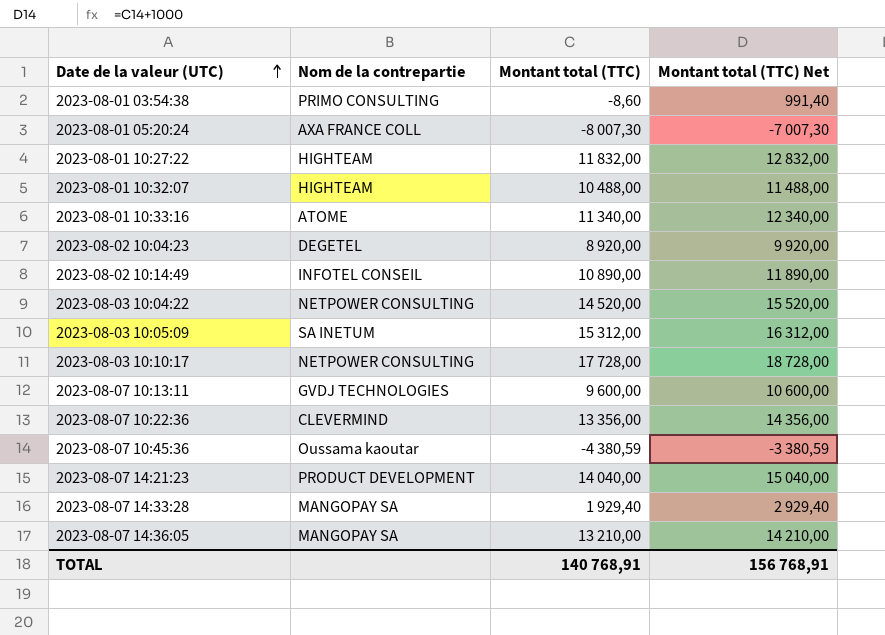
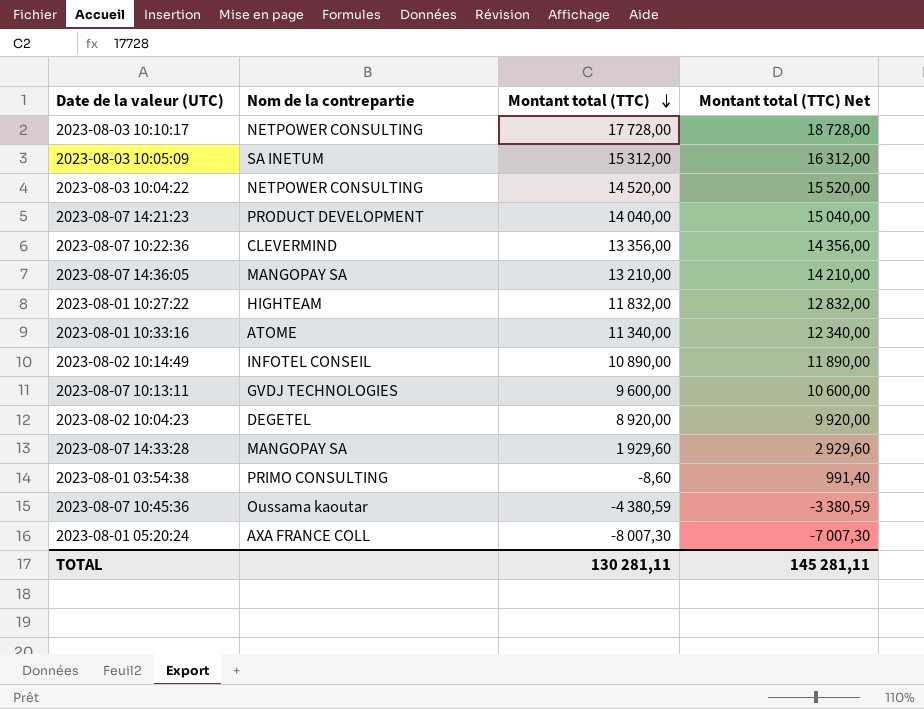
row order: Date de la valeur (UTC) ascending -> Montant total (TTC) descending
row 2023-08-01 10:32:07: HIGHTEAM | 10 488,00 | 11 488,00 -> none
2023-08-07 14:33:28 | Montant total (TTC): 1 929,40 -> 1 929,60
2023-08-07 14:33:28 | Montant total (TTC) Net: 2 929,40 -> 2 929,60
TOTAL | Montant total (TTC): 140 768,91 -> 130 281,11
TOTAL | Montant total (TTC) Net: 156 768,91 -> 145 281,11

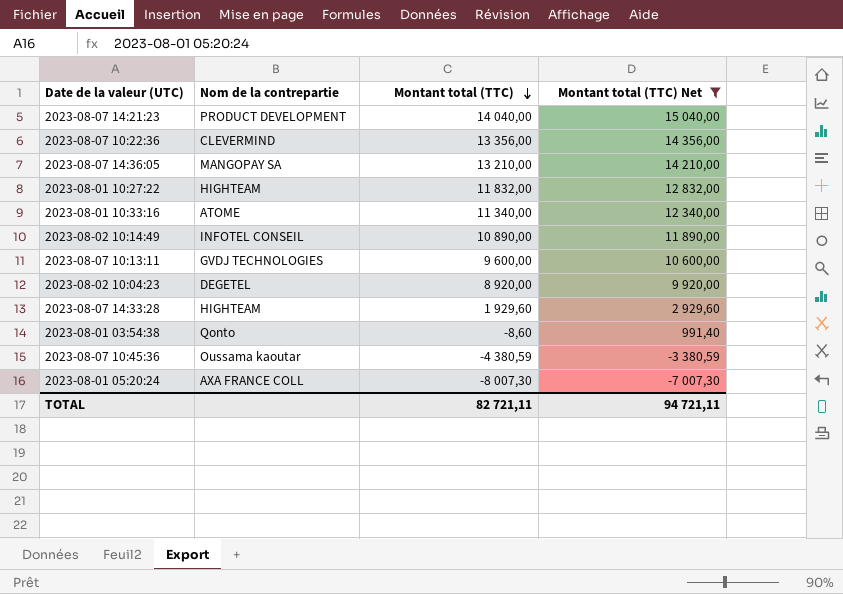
filter: none -> Montant total (TTC) Net <= 15 040,00
2023-08-07 14:33:28 | Nom de la contrepartie: MANGOPAY SA -> HIGHTEAM
2023-08-01 03:54:38 | Nom de la contrepartie: PRIMO CONSULTING -> Qonto
TOTAL | Montant total (TTC): 130 281,11 -> 82 721,11
TOTAL | Montant total (TTC) Net: 145 281,11 -> 94 721,11

